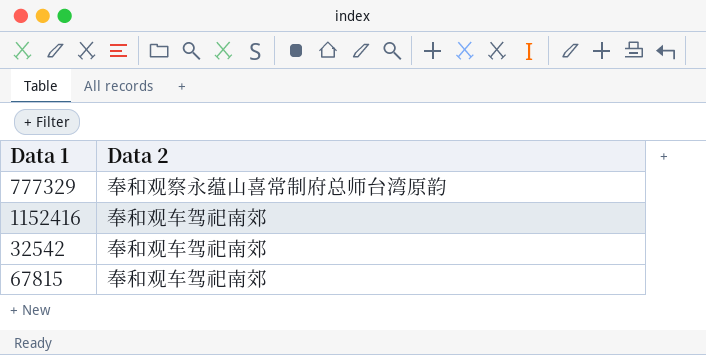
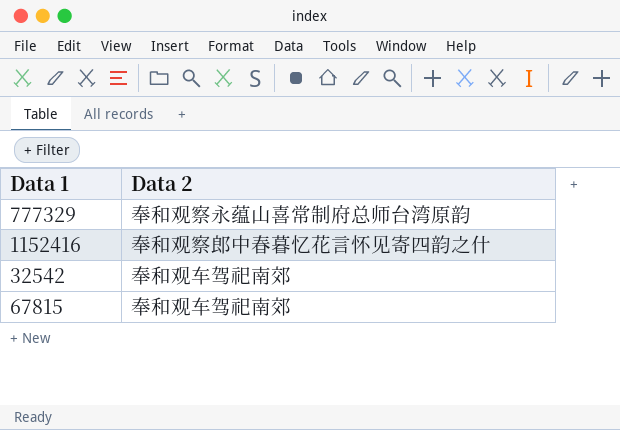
1152416 | Data 2: 奉和观车驾祀南郊 -> 奉和观察郎中春暮忆花言怀见寄四韵之什

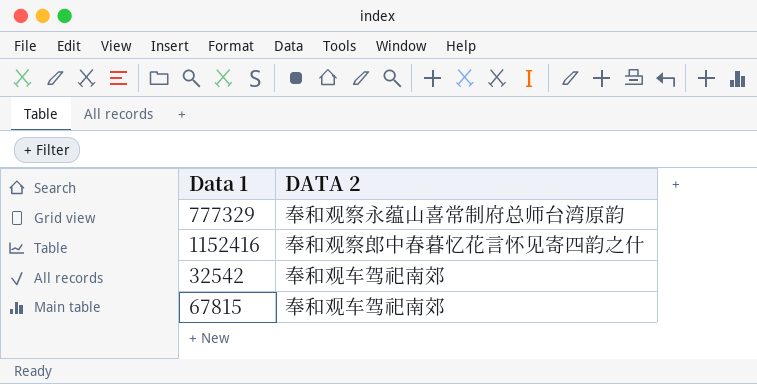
column name: Data 2 -> DATA 2

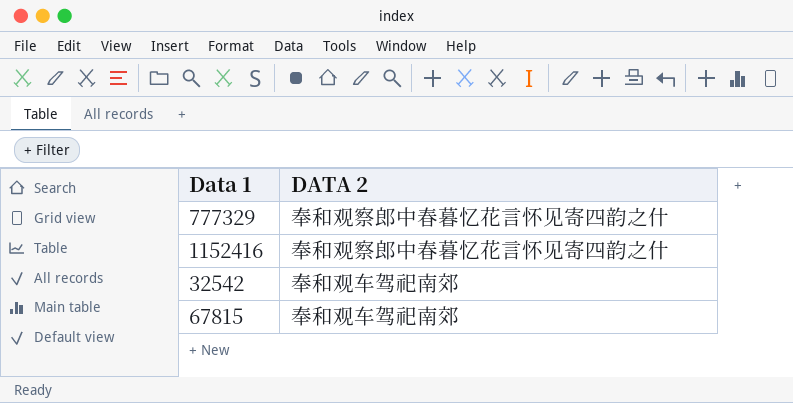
777329 | DATA 2: 奉和观察永蕴山喜常制府总师台湾原韵 -> 奉和观察郎中春暮忆花言怀见寄四韵之什

